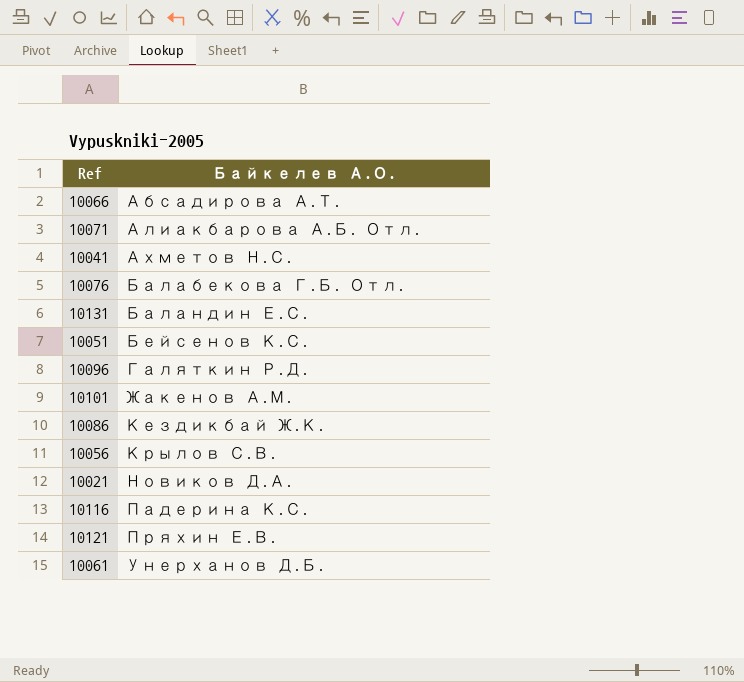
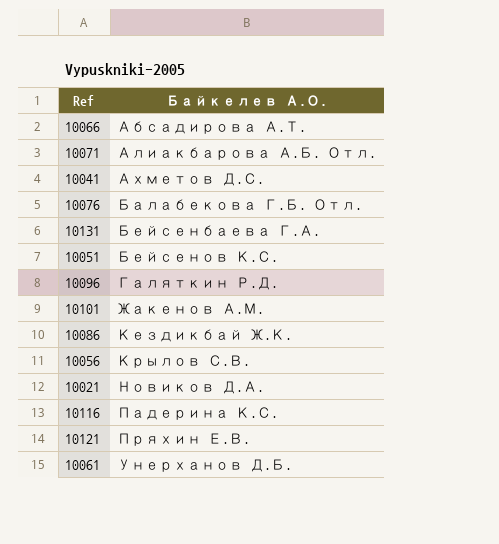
10041 | Байкелев А.О.: Ахметов Н.С. -> Ахметов Д.С.
10131 | Байкелев А.О.: Баландин Е.С. -> Бейсенбаева Г.А.

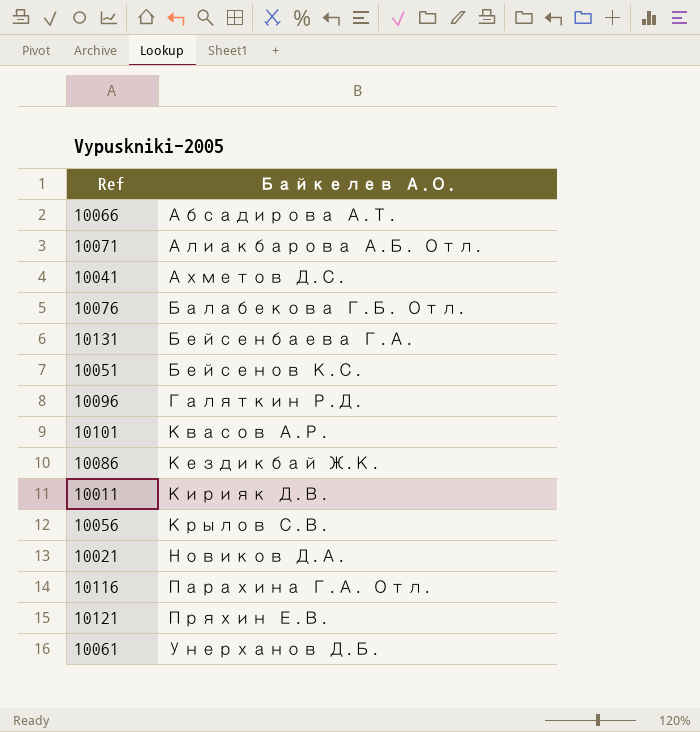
10101 | Байкелев А.О.: Жакенов А.М. -> Квасов А.Р.
row 10011: none -> Кирияк Д.В.
10116 | Байкелев А.О.: Падерина К.С. -> Парахина Г.А. Отл.

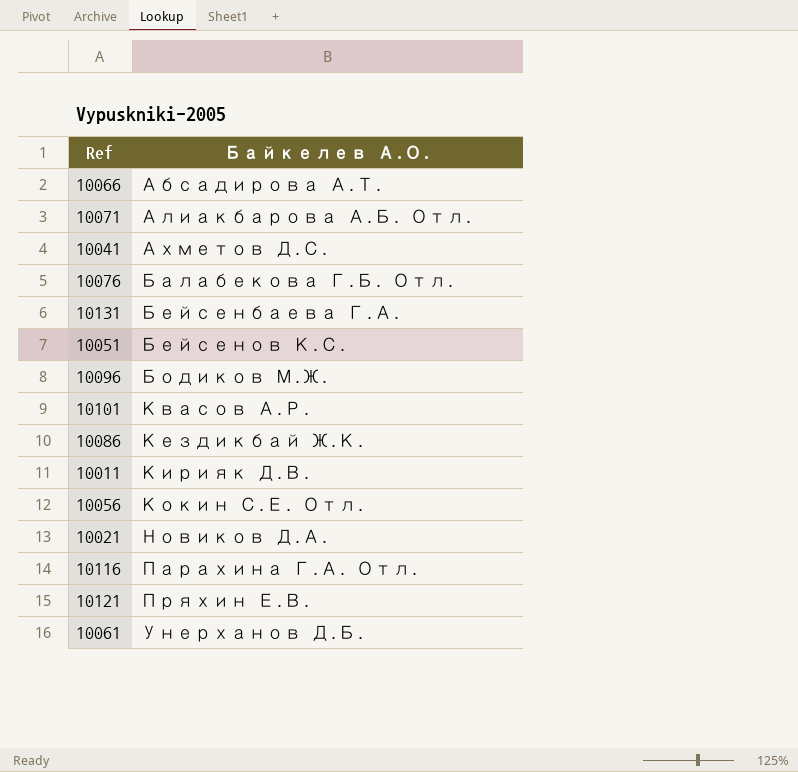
10096 | Байкелев А.О.: Галяткин Р.Д. -> Бодиков М.Ж.
10056 | Байкелев А.О.: Крылов С.В. -> Кокин С.Е. Отл.

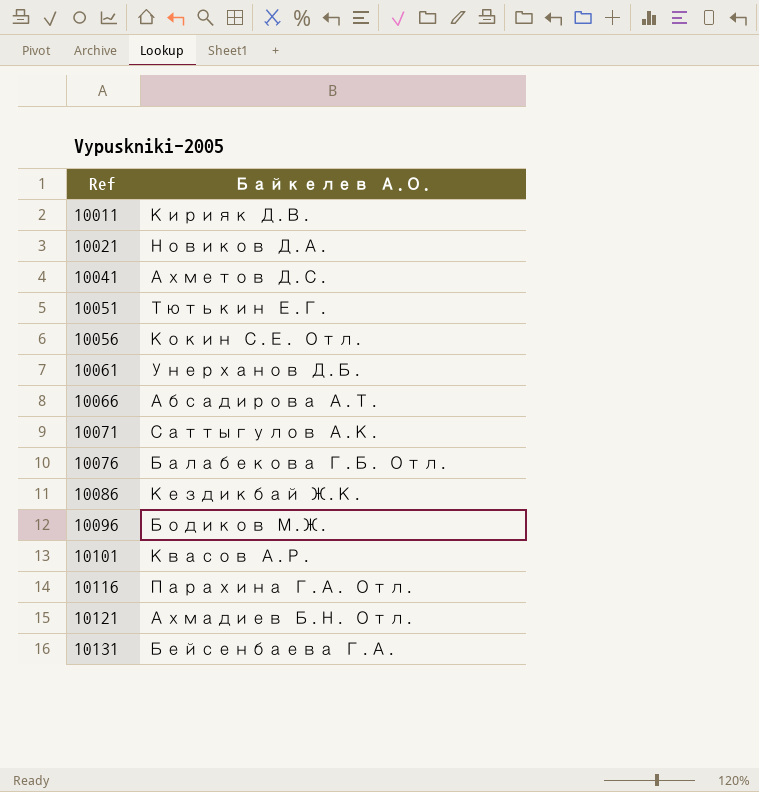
row order: Байкелев А.О. ascending -> Ref ascending
10051 | Байкелев А.О.: Бейсенов К.С. -> Тютькин Е.Г.
10071 | Байкелев А.О.: Алиакбарова А.Б. Отл. -> Саттыгулов А.К.
10121 | Байкелев А.О.: Пряхин Е.В. -> Ахмадиев Б.Н. Отл.

